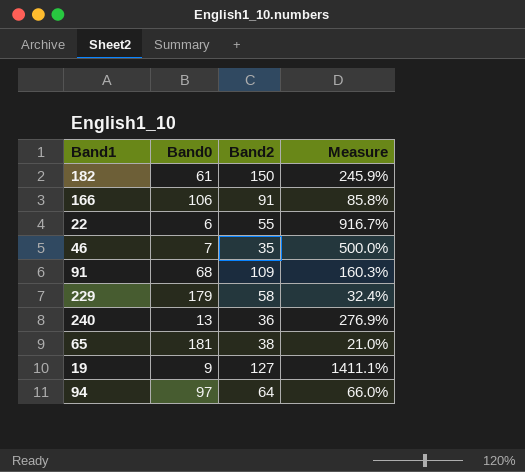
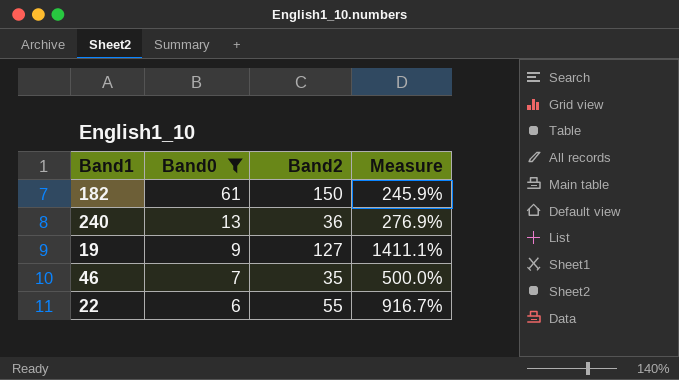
filter: none -> Band0 <= 61
row order: none -> Band0 descending

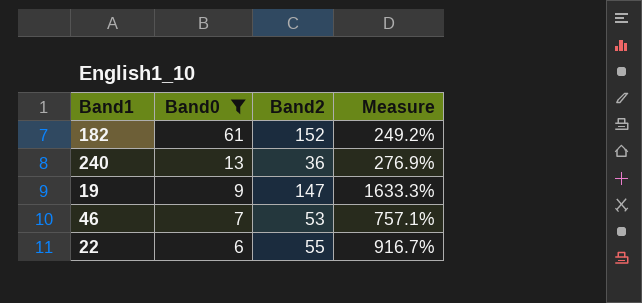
182 | Band2: 150 -> 152
182 | Measure: 245.9% -> 249.2%
19 | Band2: 127 -> 147
19 | Measure: 1411.1% -> 1633.3%
46 | Band2: 35 -> 53
46 | Measure: 500.0% -> 757.1%

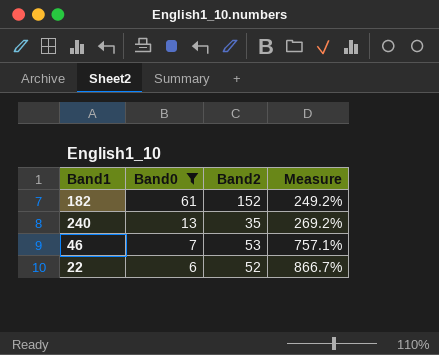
row 19: 9 | 147 | 1633.3% -> none
240 | Band2: 36 -> 35
240 | Measure: 276.9% -> 269.2%
22 | Band2: 55 -> 52
22 | Measure: 916.7% -> 866.7%

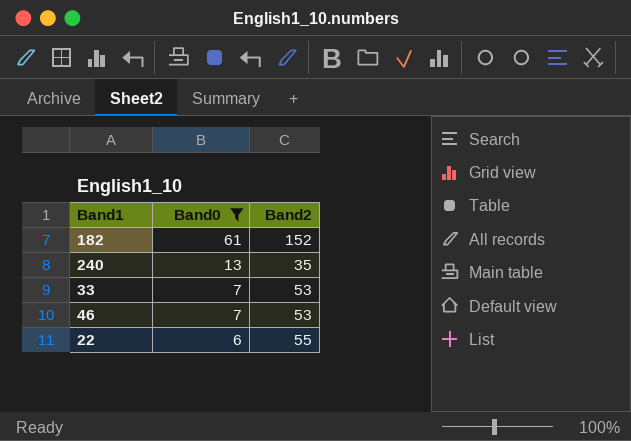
column Measure | formula: [Band2] / [Band0] -> none
row 33: none -> 7 | 53
22 | Band2: 52 -> 55

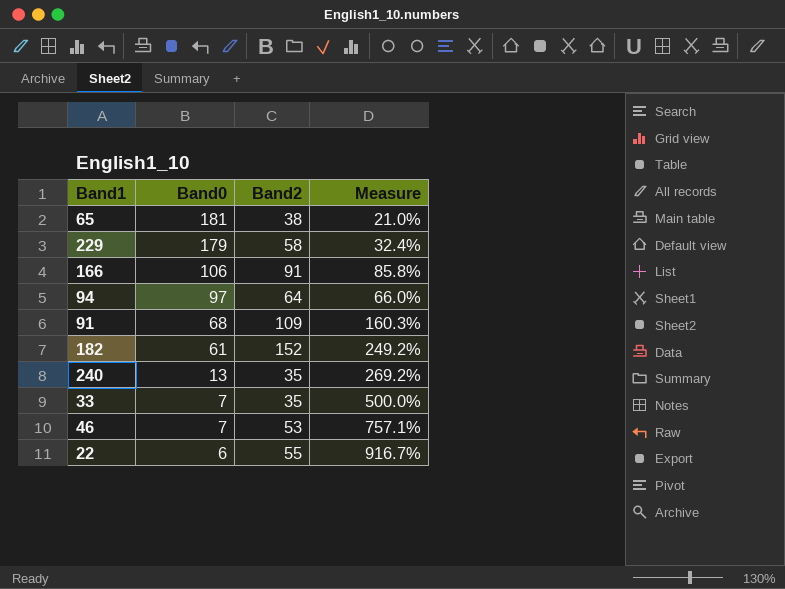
filter: Band0 <= 61 -> none
column Measure | formula: none -> [Band2] / [Band0]
33 | Band2: 53 -> 35

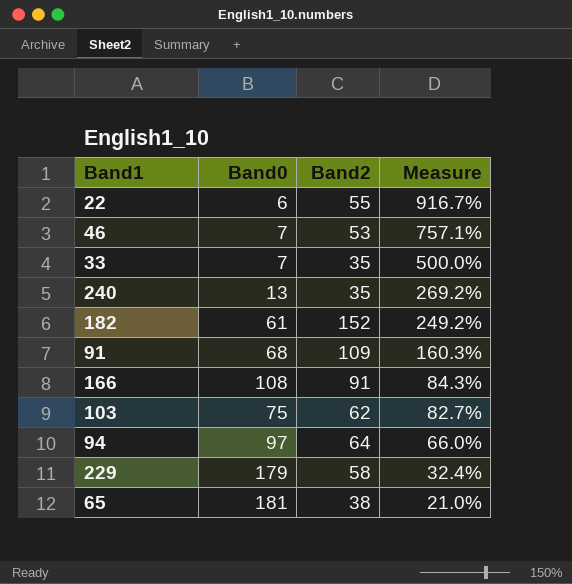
row order: Band0 descending -> Measure descending
166 | Band0: 106 -> 108
166 | Measure: 85.8% -> 84.3%
row 103: none -> 75 | 62 | 82.7%

